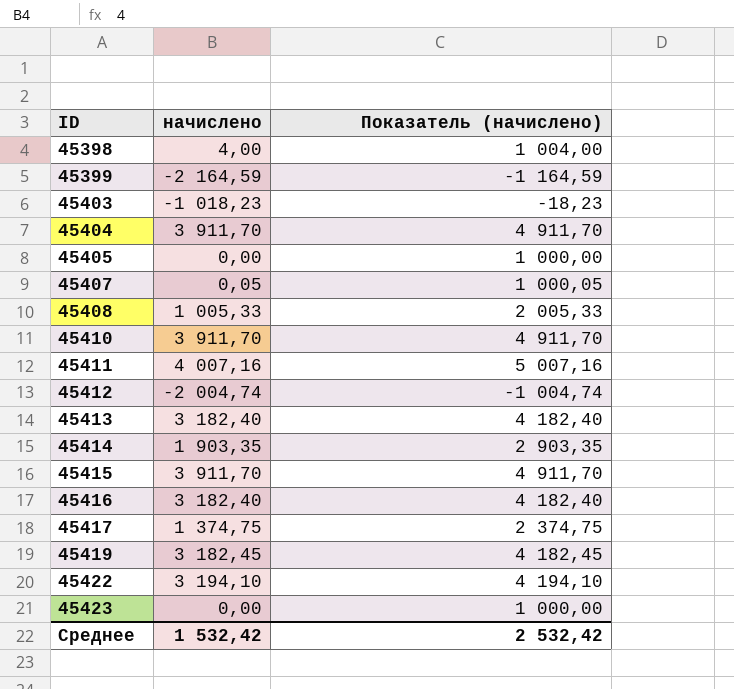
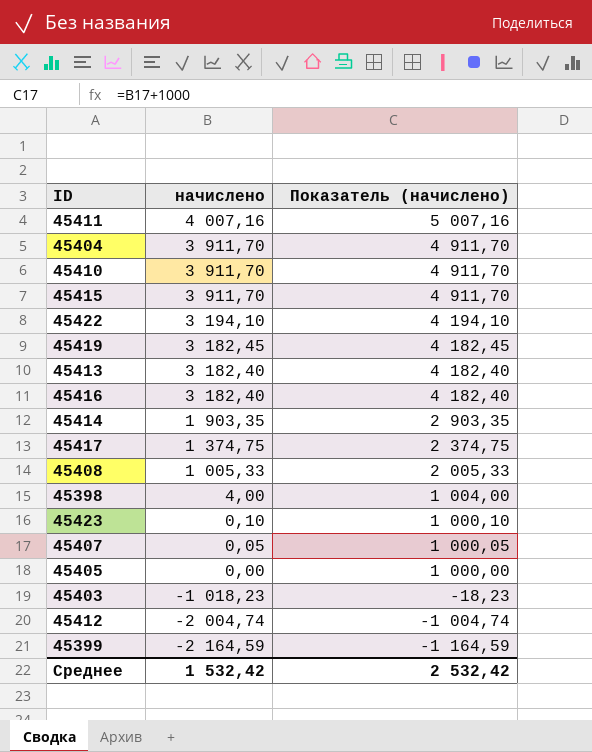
row order: ID ascending -> начислено descending
45423 | начислено: 0,00 -> 0,10
45423 | Показатель (начислено): 1 000,00 -> 1 000,10

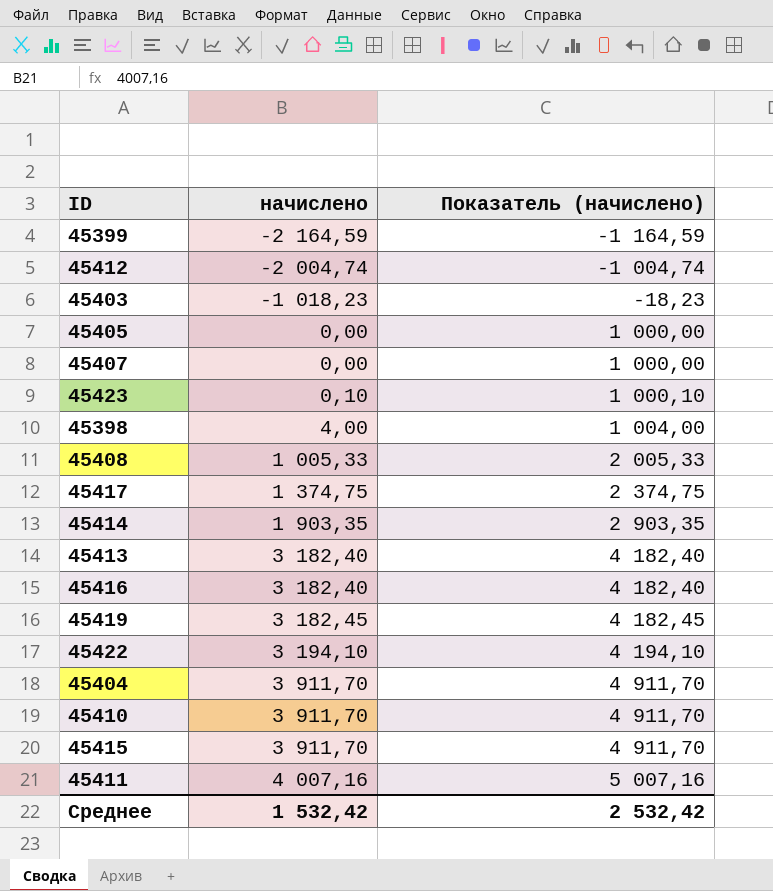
row order: начислено descending -> начислено ascending
45407 | начислено: 0,05 -> 0,00
45407 | Показатель (начислено): 1 000,05 -> 1 000,00

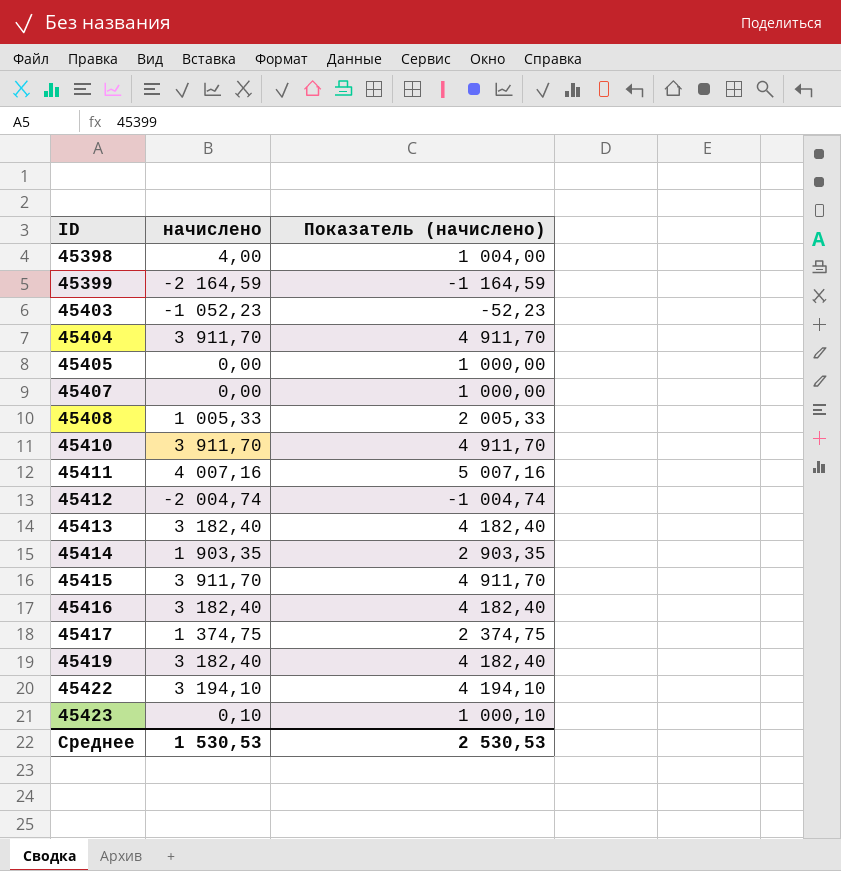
row order: начислено ascending -> ID ascending
45403 | начислено: -1 018,23 -> -1 052,23
45403 | Показатель (начислено): -18,23 -> -52,23
45419 | начислено: 3 182,45 -> 3 182,40
45419 | Показатель (начислено): 4 182,45 -> 4 182,40
Среднее | начислено: 1 532,42 -> 1 530,53
Среднее | Показатель (начислено): 2 532,42 -> 2 530,53

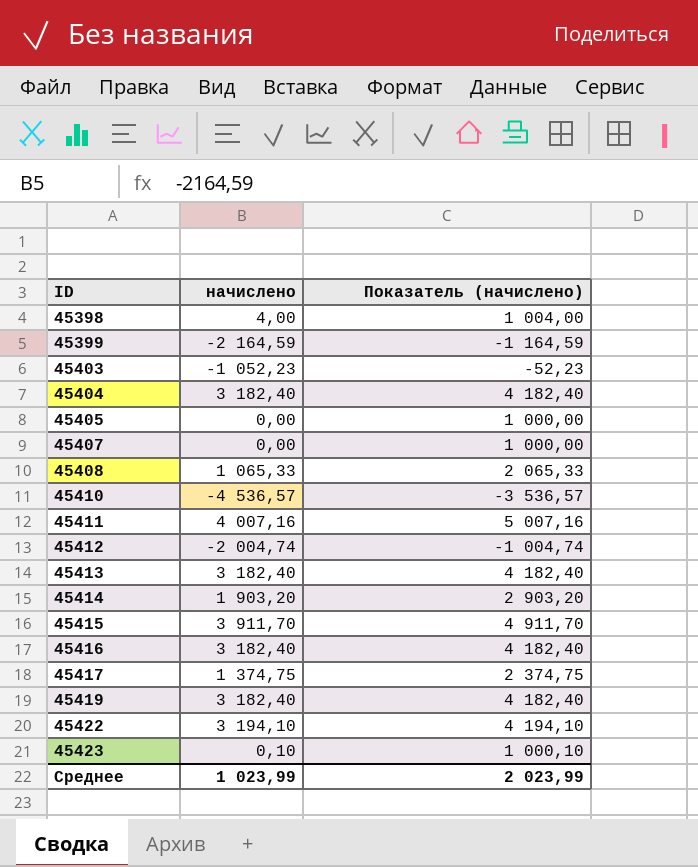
45404 | начислено: 3 911,70 -> 3 182,40
45404 | Показатель (начислено): 4 911,70 -> 4 182,40
45408 | начислено: 1 005,33 -> 1 065,33
45408 | Показатель (начислено): 2 005,33 -> 2 065,33
45410 | начислено: 3 911,70 -> -4 536,57
45410 | Показатель (начислено): 4 911,70 -> -3 536,57
45414 | начислено: 1 903,35 -> 1 903,20
45414 | Показатель (начислено): 2 903,35 -> 2 903,20
Среднее | начислено: 1 530,53 -> 1 023,99
Среднее | Показатель (начислено): 2 530,53 -> 2 023,99

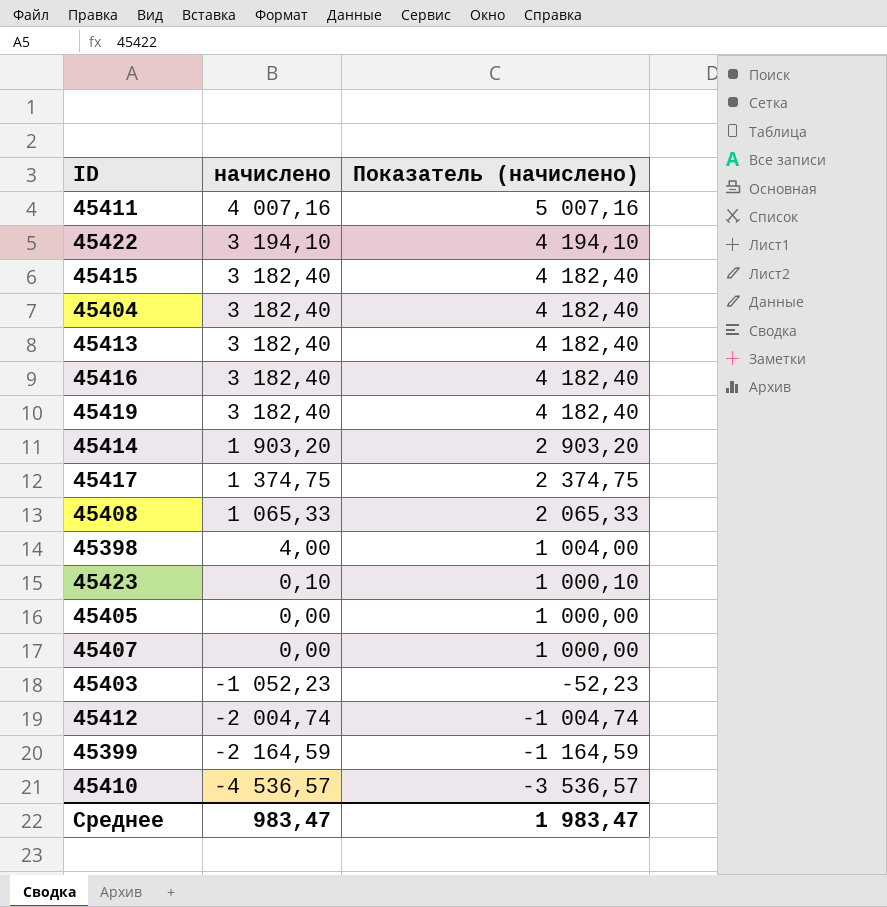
row order: ID ascending -> начислено descending
45415 | начислено: 3 911,70 -> 3 182,40
45415 | Показатель (начислено): 4 911,70 -> 4 182,40
Среднее | начислено: 1 023,99 -> 983,47
Среднее | Показатель (начислено): 2 023,99 -> 1 983,47

